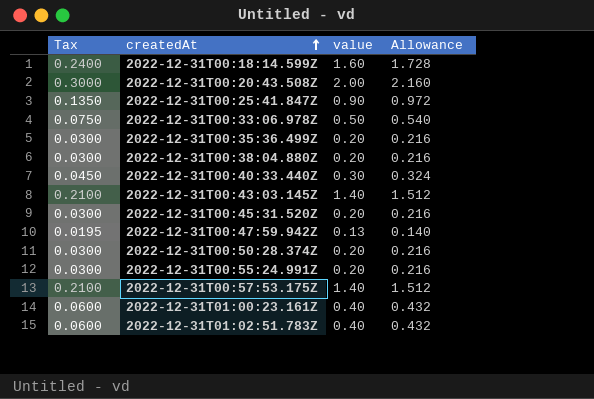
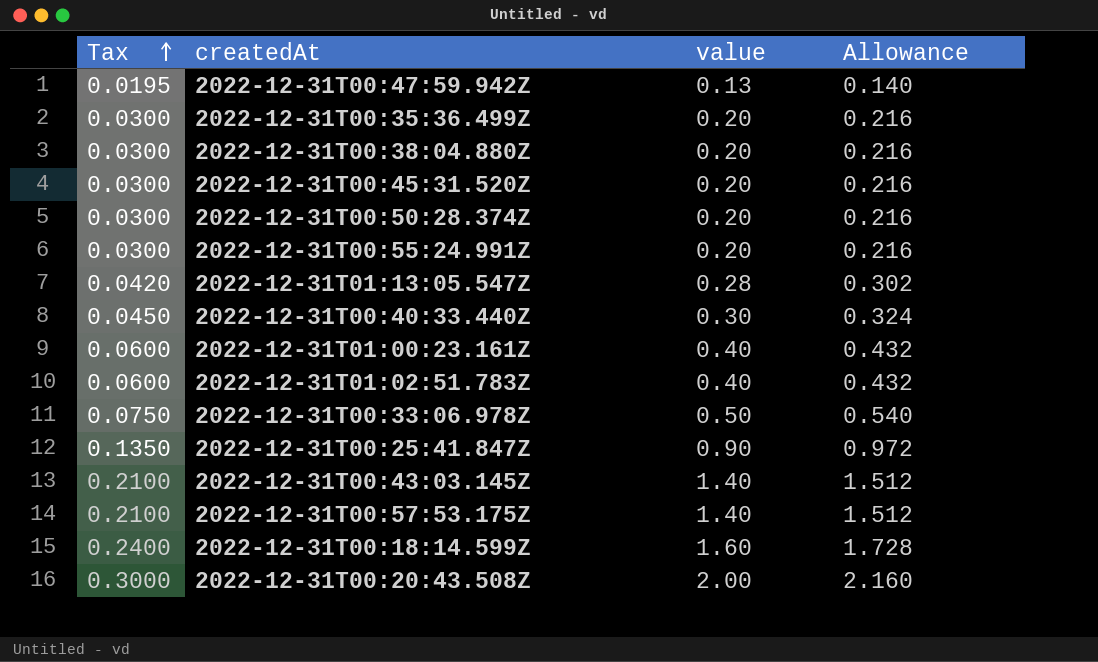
row order: createdAt ascending -> Tax ascending
row 2022-12-31T01:13:05.547Z: none -> 0.0420 | 0.28 | 0.302

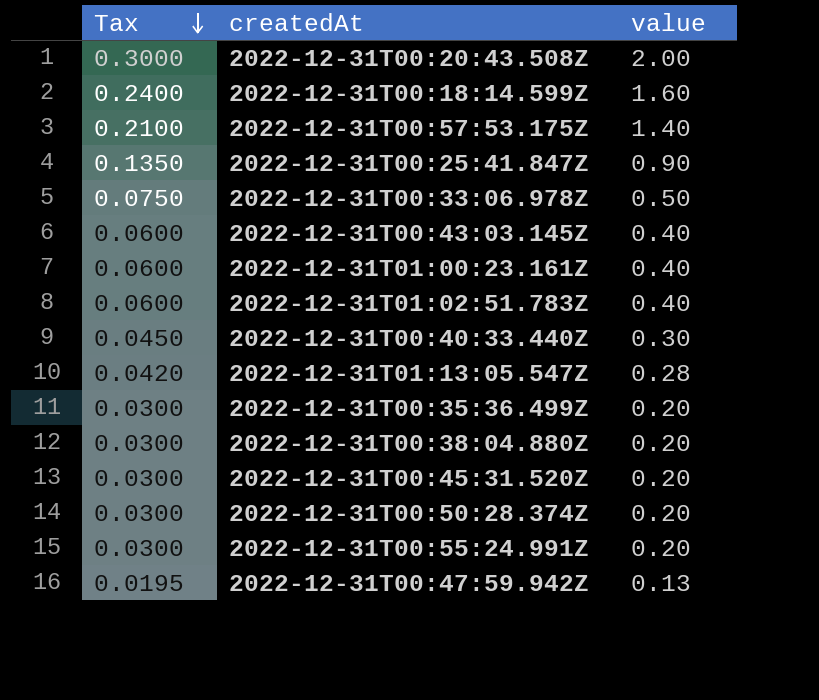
row order: Tax ascending -> Tax descending
column Allowance | formula: [value] * 1.08 -> none
2022-12-31T00:43:03.145Z | Tax: 0.2100 -> 0.0600
2022-12-31T00:43:03.145Z | value: 1.40 -> 0.40

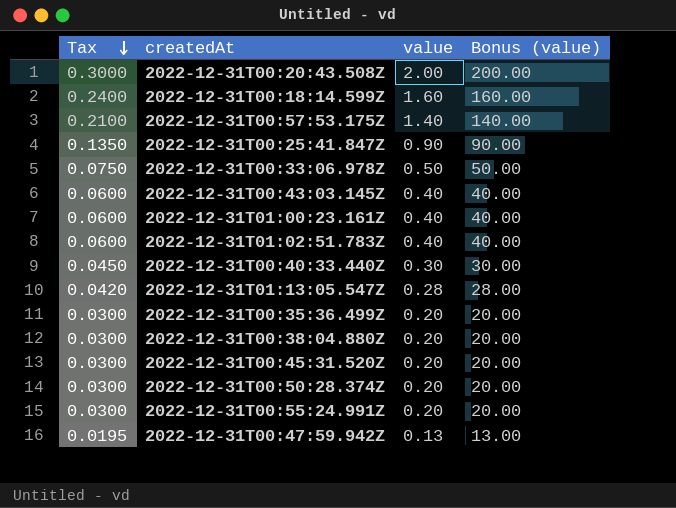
column Bonus (value) | formula: none -> [value] * 100

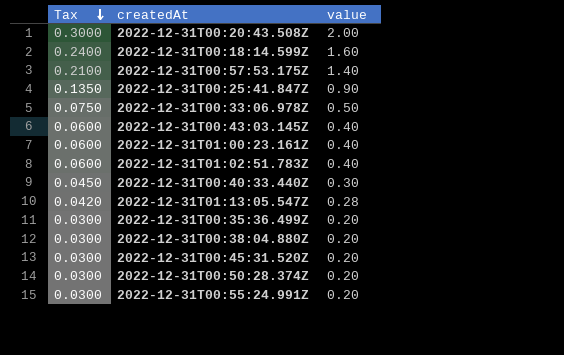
column Bonus (value) | formula: [value] * 100 -> none
row 2022-12-31T00:47:59.942Z: 0.0195 | 0.13 | 13.00 -> none

